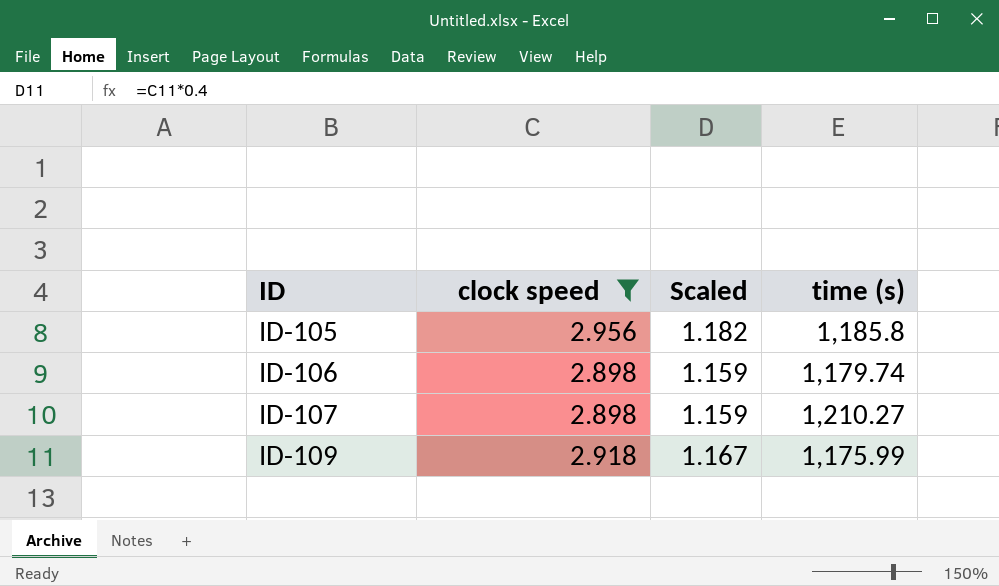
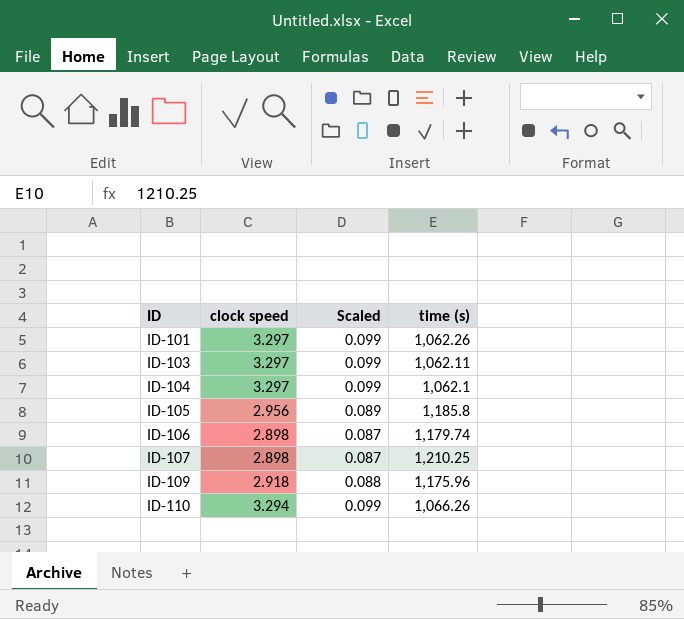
filter: clock speed <= 2.956 -> none
column Scaled | formula: [clock speed] * 0.4 -> [clock speed] * 0.03
ID-107 | time (s): 1,210.27 -> 1,210.25
ID-109 | time (s): 1,175.99 -> 1,175.96

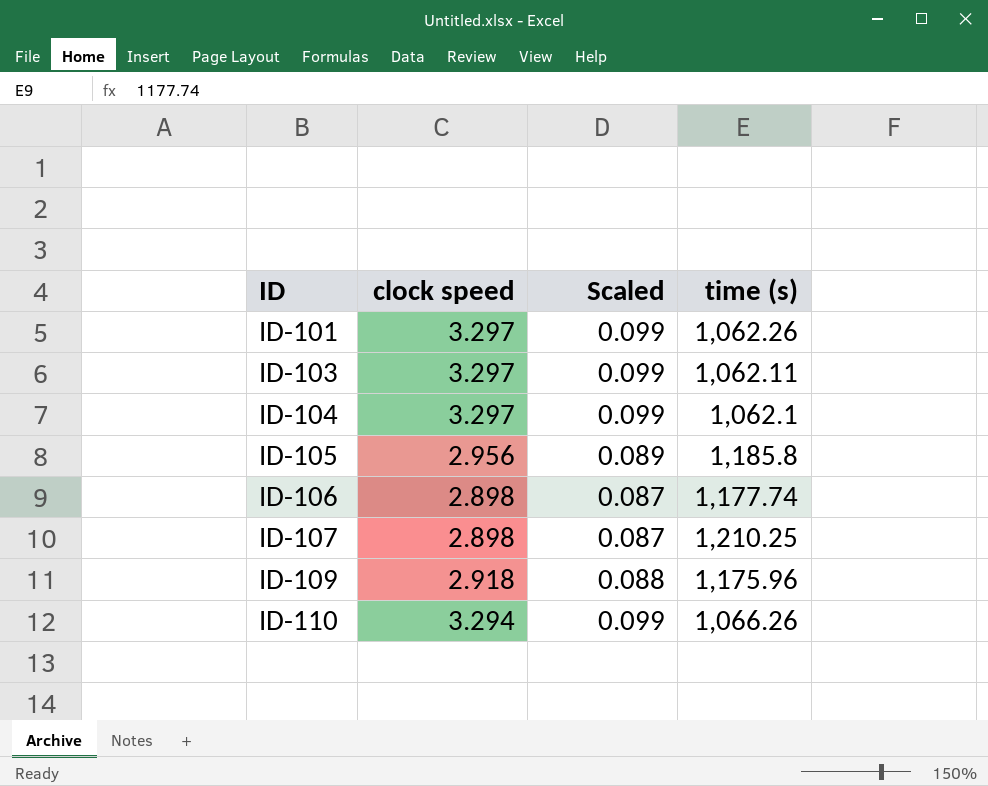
ID-106 | time (s): 1,179.74 -> 1,177.74

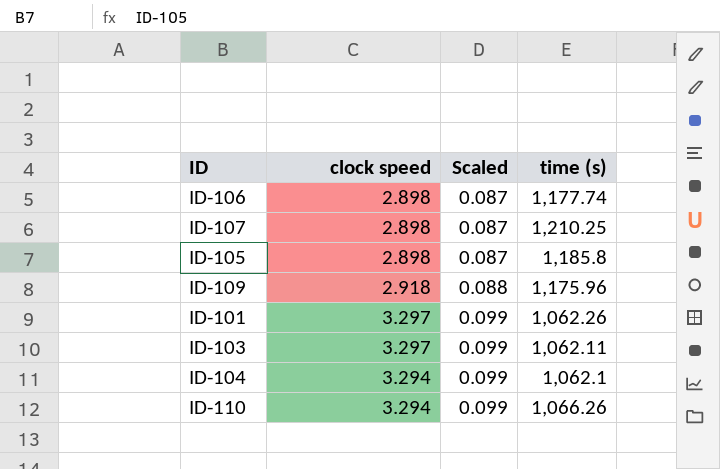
row order: ID ascending -> Scaled ascending
ID-105 | clock speed: 2.956 -> 2.898
ID-105 | Scaled: 0.089 -> 0.087
ID-104 | clock speed: 3.297 -> 3.294

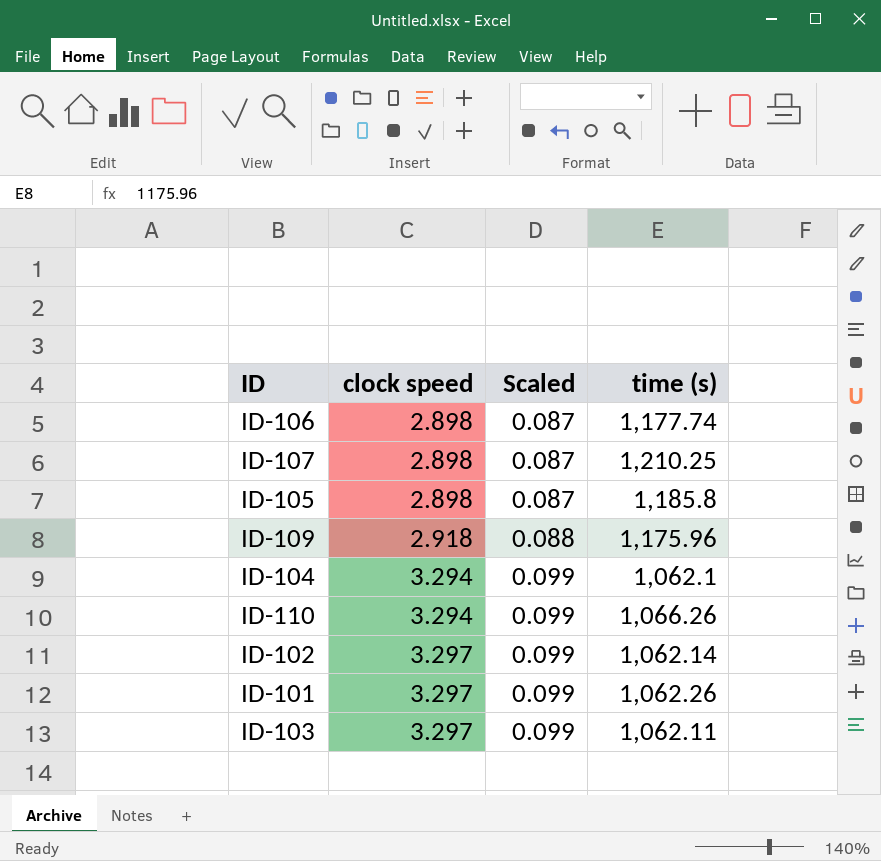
row order: Scaled ascending -> clock speed ascending
row ID-102: none -> 3.297 | 0.099 | 1,062.14

